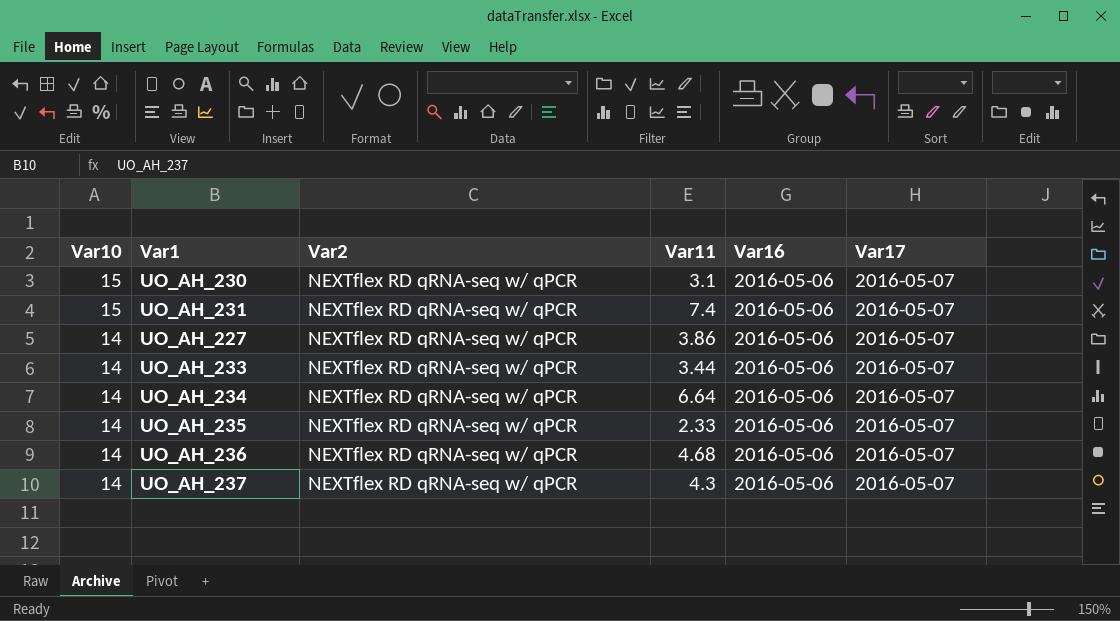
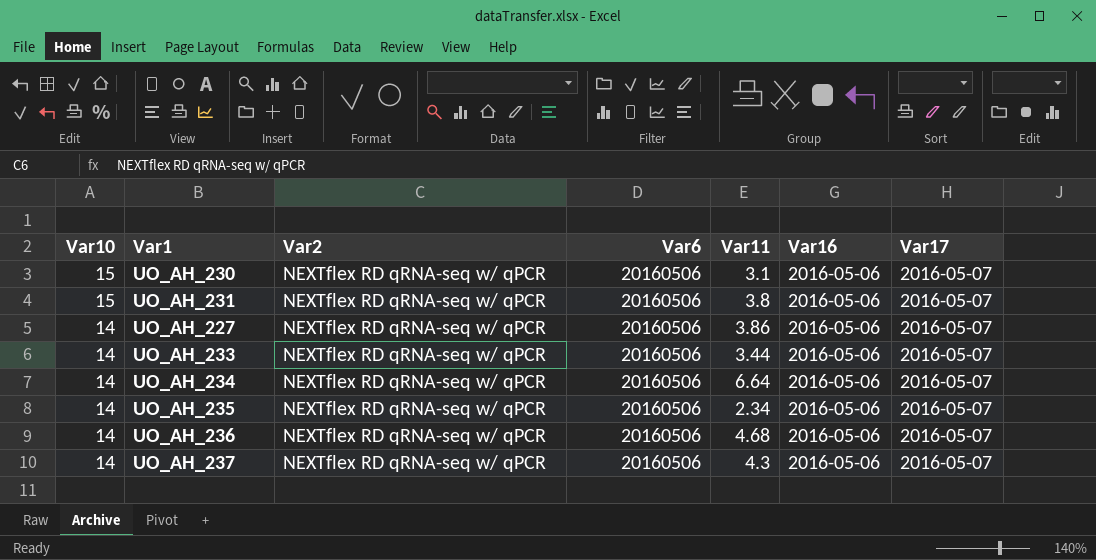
column Var6 | position: none -> 4
UO_AH_231 | Var11: 7.4 -> 3.8
UO_AH_235 | Var11: 2.33 -> 2.34

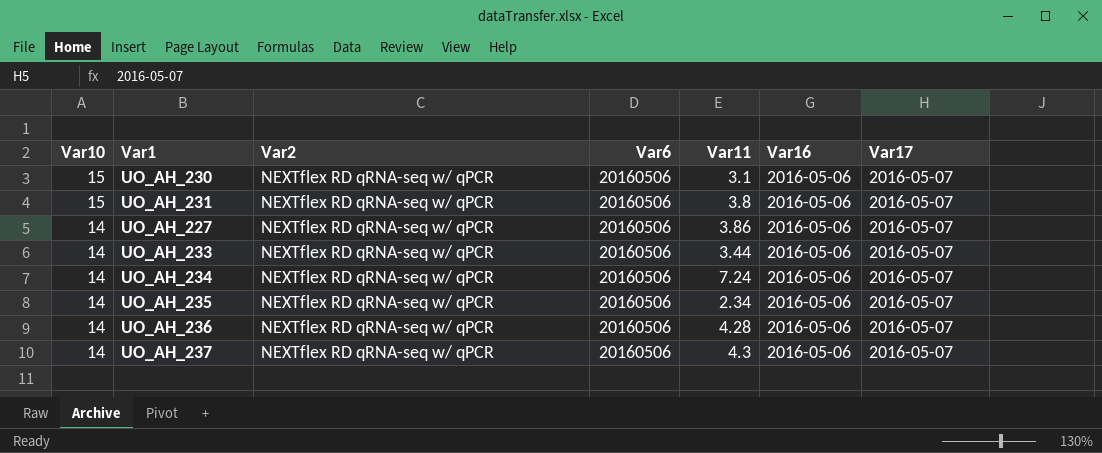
UO_AH_234 | Var11: 6.64 -> 7.24
UO_AH_236 | Var11: 4.68 -> 4.28

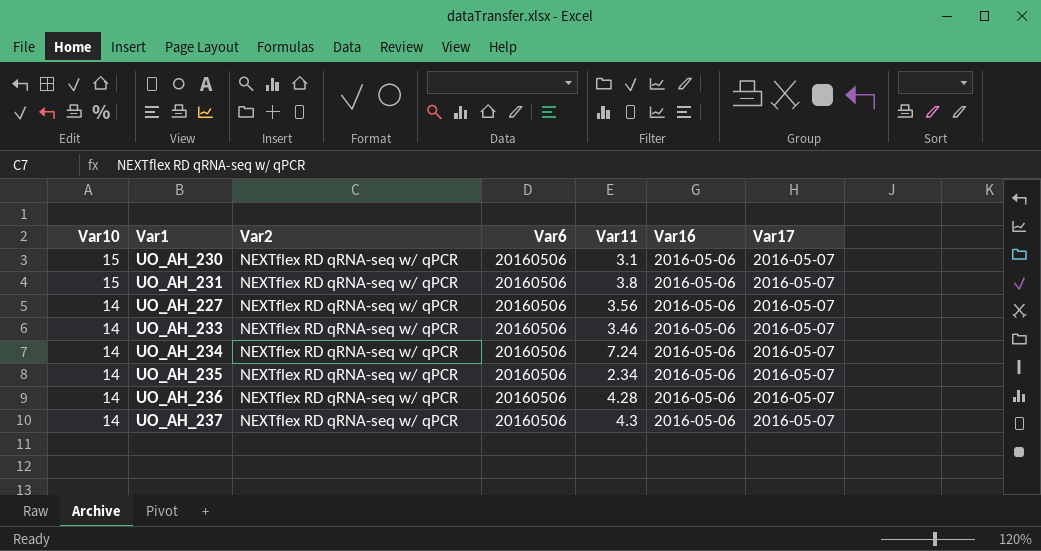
UO_AH_227 | Var11: 3.86 -> 3.56
UO_AH_233 | Var11: 3.44 -> 3.46

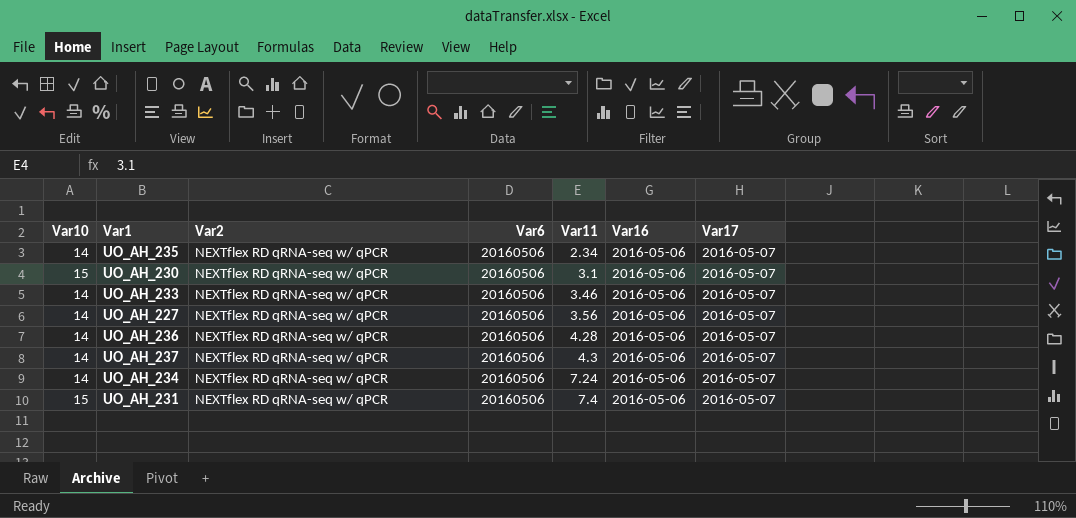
row order: Var10 descending -> Var11 ascending
UO_AH_231 | Var11: 3.8 -> 7.4

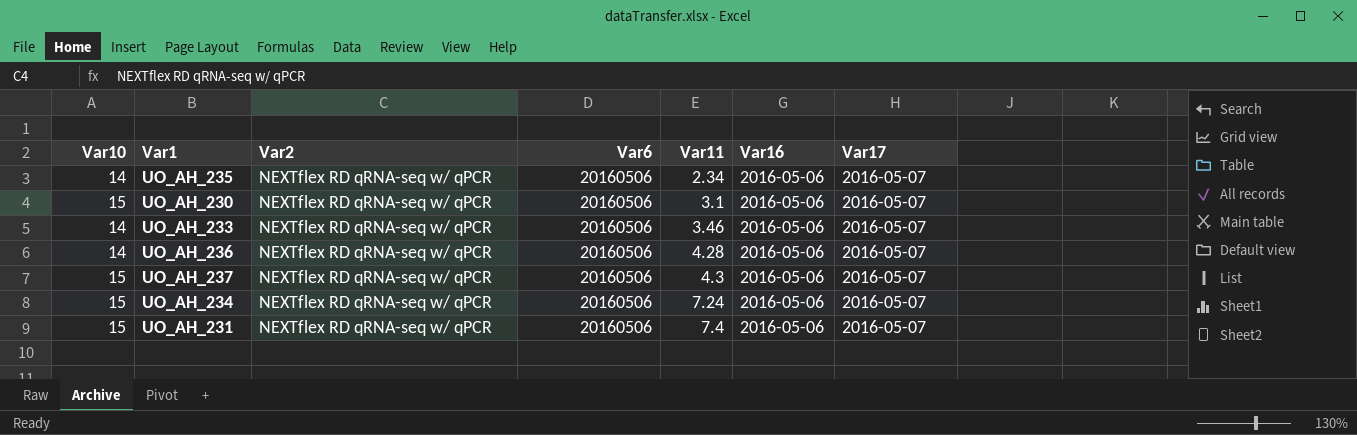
row UO_AH_227: 14 | NEXTflex RD qRNA-seq w/ qPCR | 20160506 | 3.56 | 2016-05-06 | 2016-05-07 -> none
UO_AH_237 | Var10: 14 -> 15
UO_AH_234 | Var10: 14 -> 15

